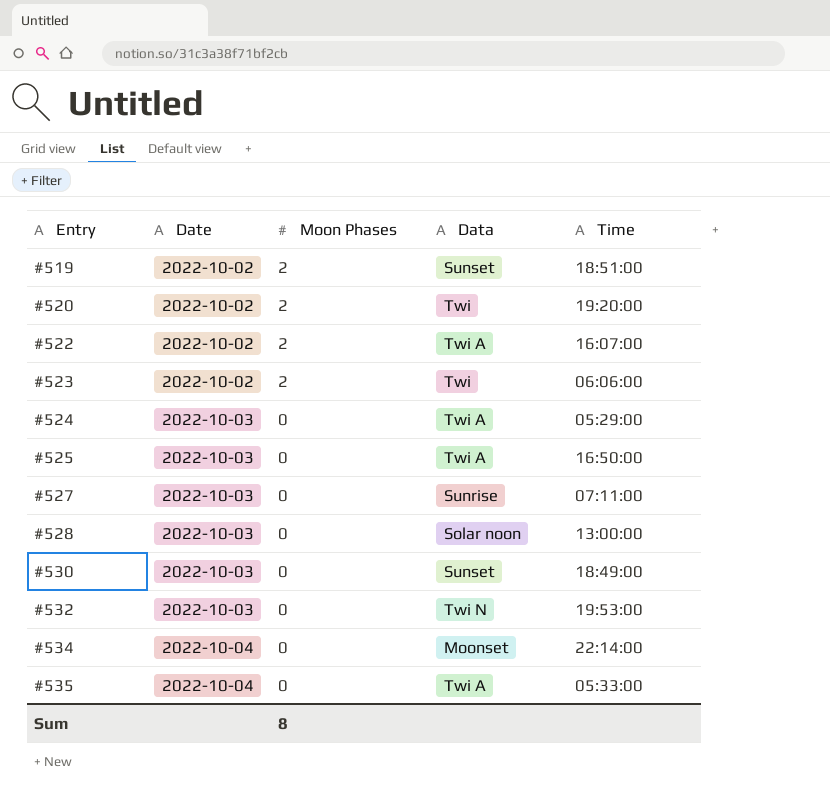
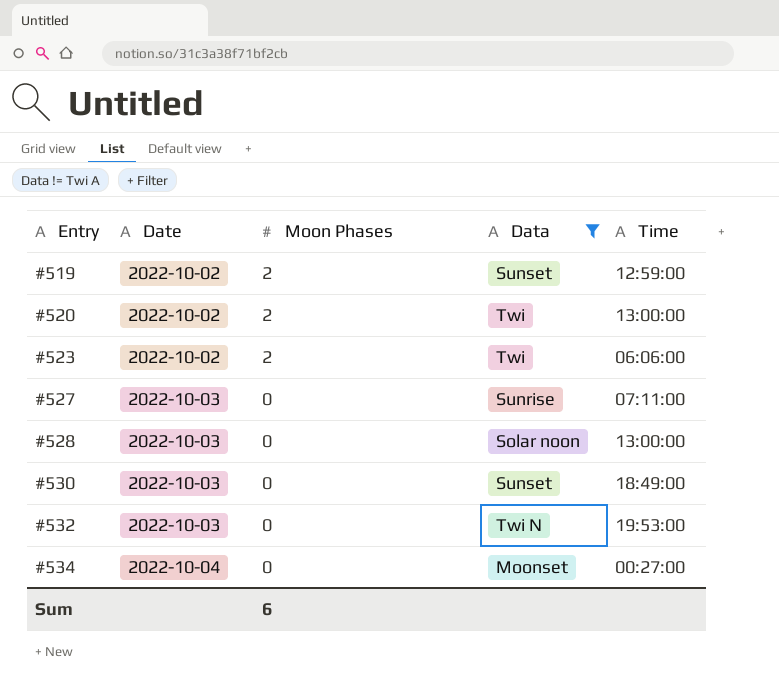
filter: none -> Data != Twi A
#519 | Time: 18:51:00 -> 12:59:00
#520 | Time: 19:20:00 -> 13:00:00
#534 | Time: 22:14:00 -> 00:27:00
Sum | Moon Phases: 8 -> 6

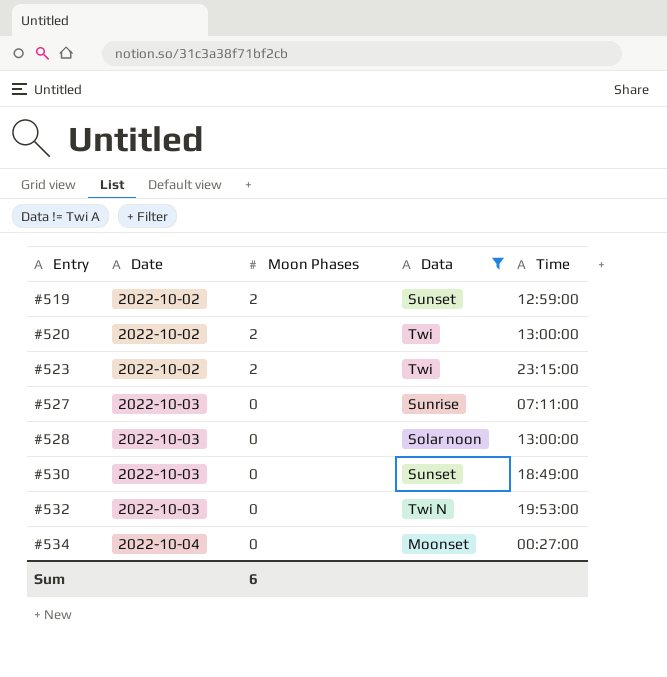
#523 | Time: 06:06:00 -> 23:15:00

